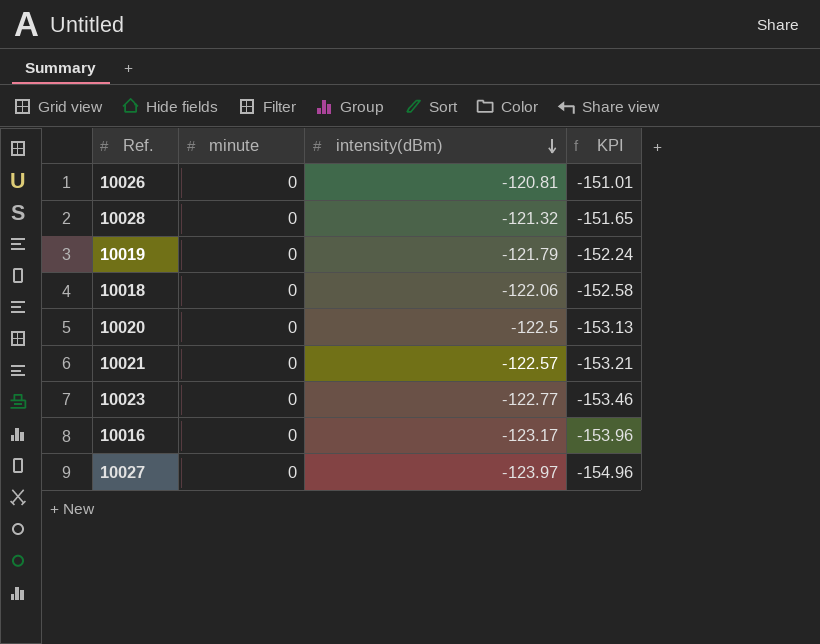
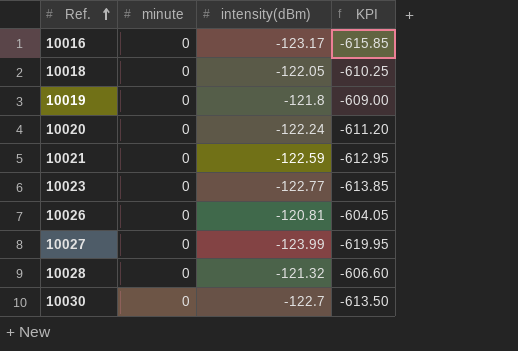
row order: intensity(dBm) descending -> Ref. ascending
column KPI | formula: [intensity(dBm)] * 1.25 -> [intensity(dBm)] * 5
10018 | intensity(dBm): -122.06 -> -122.05
10019 | intensity(dBm): -121.79 -> -121.8
10020 | intensity(dBm): -122.5 -> -122.24
10021 | intensity(dBm): -122.57 -> -122.59
10027 | intensity(dBm): -123.97 -> -123.99
row 10030: none -> 0 | -122.7 | -613.50

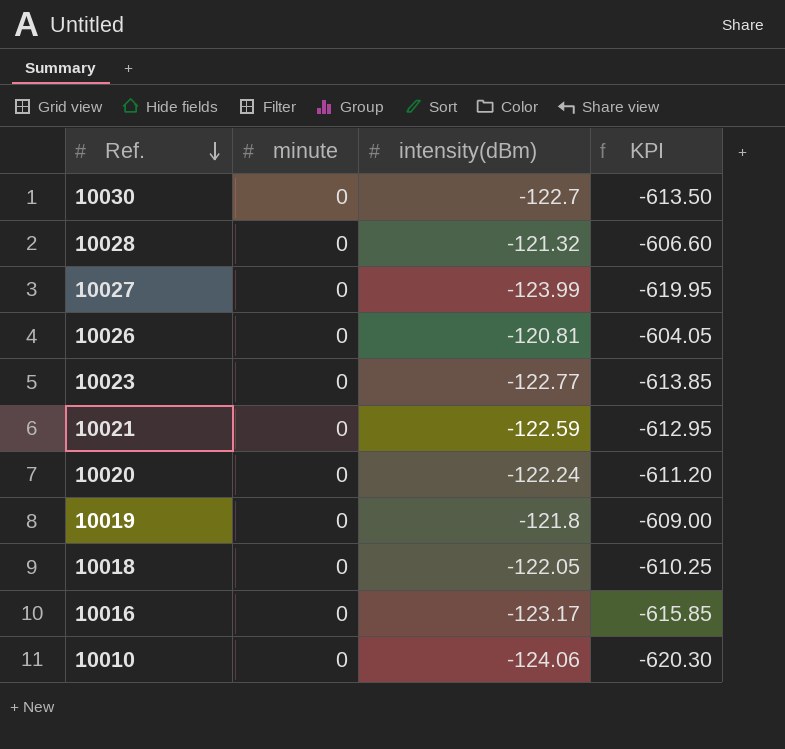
row order: Ref. ascending -> Ref. descending
row 10010: none -> 0 | -124.06 | -620.30

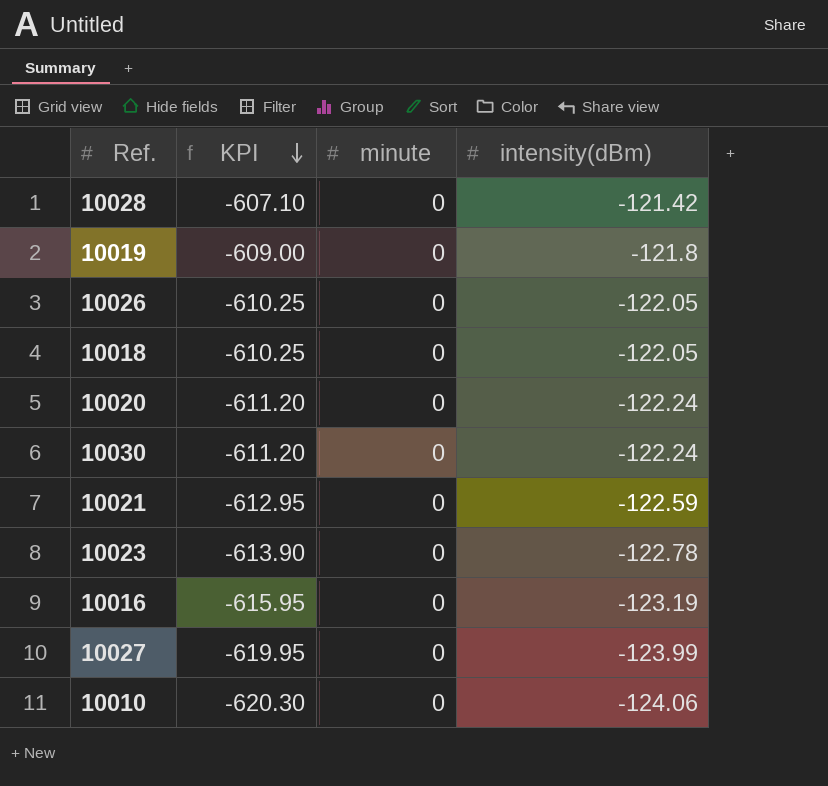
row order: Ref. descending -> KPI descending
column KPI | position: 4 -> 2
10028 | KPI: -606.60 -> -607.10
10028 | intensity(dBm): -121.32 -> -121.42
10026 | KPI: -604.05 -> -610.25
10026 | intensity(dBm): -120.81 -> -122.05
10030 | KPI: -613.50 -> -611.20
10030 | intensity(dBm): -122.7 -> -122.24
10023 | KPI: -613.85 -> -613.90
10023 | intensity(dBm): -122.77 -> -122.78
10016 | KPI: -615.85 -> -615.95
10016 | intensity(dBm): -123.17 -> -123.19

